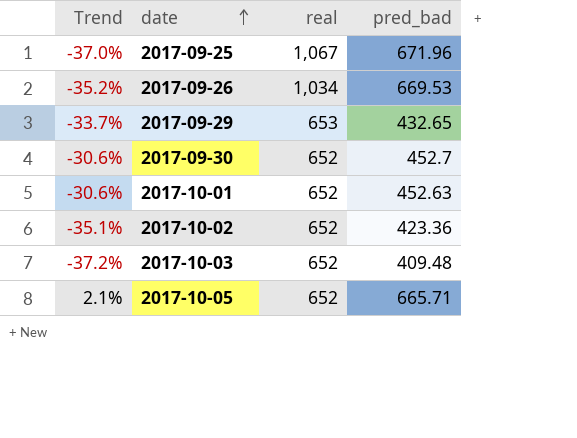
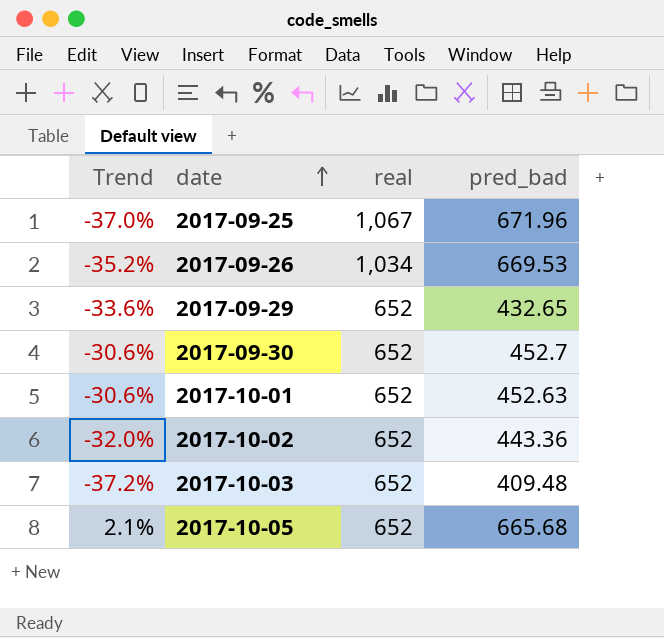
2017-09-29 | Trend: -33.7% -> -33.6%
2017-09-29 | real: 653 -> 652
2017-10-02 | Trend: -35.1% -> -32.0%
2017-10-02 | pred_bad: 423.36 -> 443.36
2017-10-05 | pred_bad: 665.71 -> 665.68

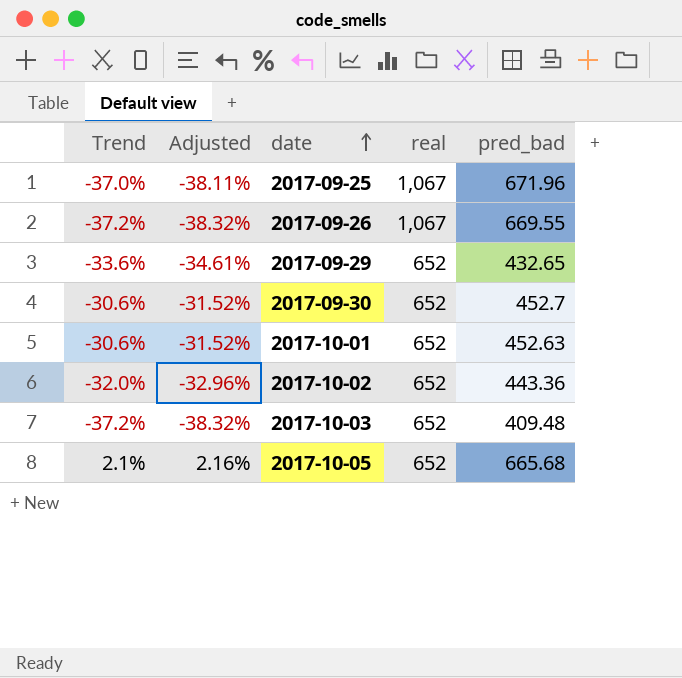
column Adjusted | formula: none -> [Trend] * 1.03
2017-09-26 | Trend: -35.2% -> -37.2%
2017-09-26 | real: 1,034 -> 1,067
2017-09-26 | pred_bad: 669.53 -> 669.55

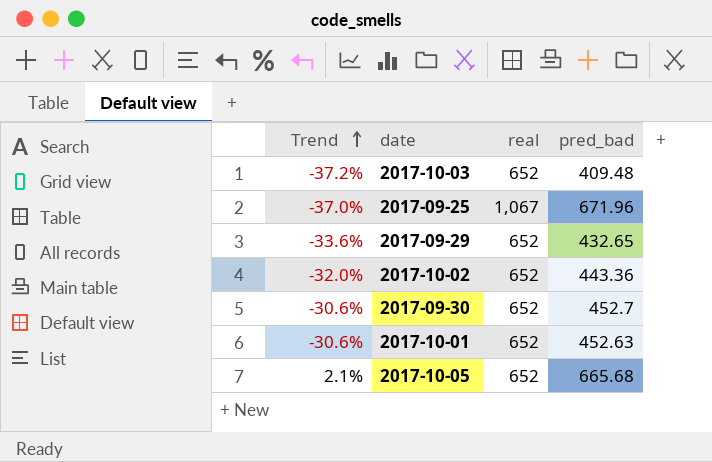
row order: date ascending -> Trend ascending
column Adjusted | formula: [Trend] * 1.03 -> none
row 2017-09-26: -37.2% | -38.32% | 1,067 | 669.55 -> none

